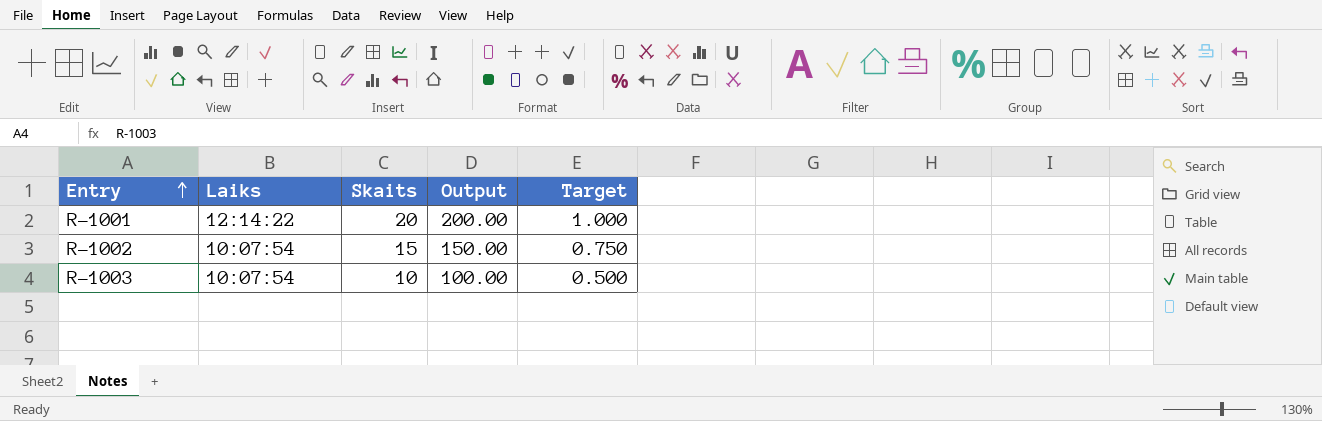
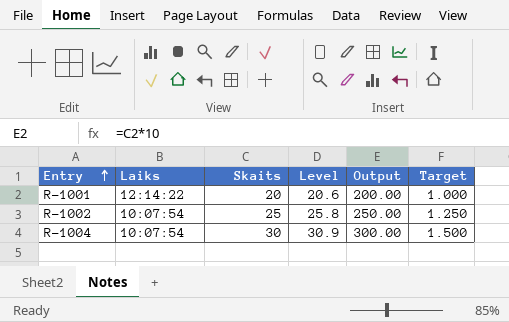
column Level | formula: none -> [Skaits] * 1.03
row R-1003: 10:07:54 | 10 | 100.00 | 0.500 -> none
R-1002 | Skaits: 15 -> 25
R-1002 | Output: 150.00 -> 250.00
R-1002 | Target: 0.750 -> 1.250
row R-1004: none -> 10:07:54 | 30 | 30.9 | 300.00 | 1.500

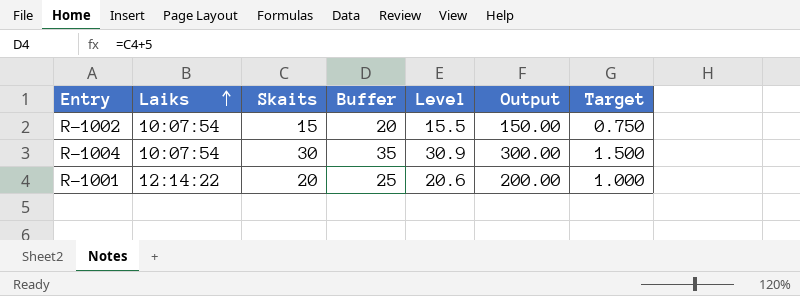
row order: Entry ascending -> Laiks ascending
column Buffer | formula: none -> [Skaits] + 5
R-1002 | Skaits: 25 -> 15
R-1002 | Level: 25.8 -> 15.5
R-1002 | Output: 250.00 -> 150.00
R-1002 | Target: 1.250 -> 0.750

